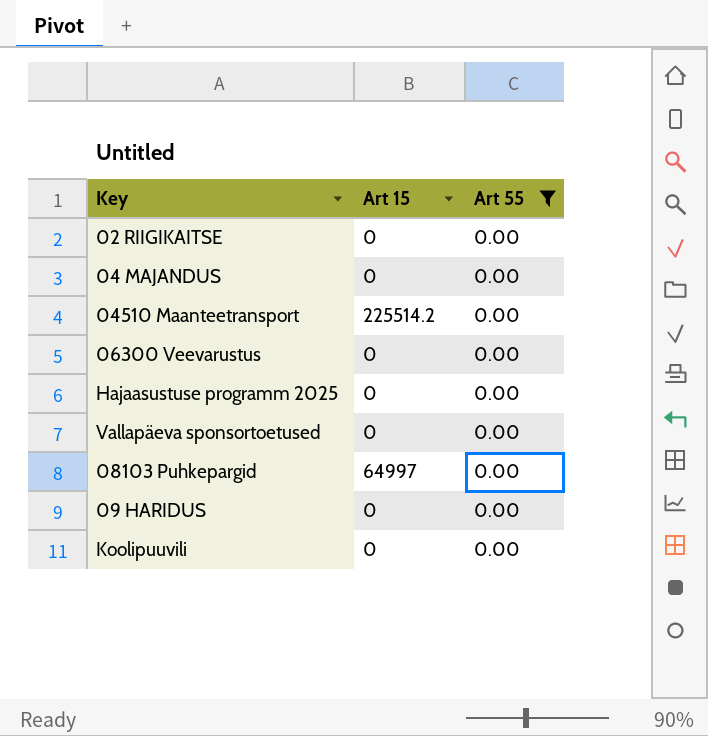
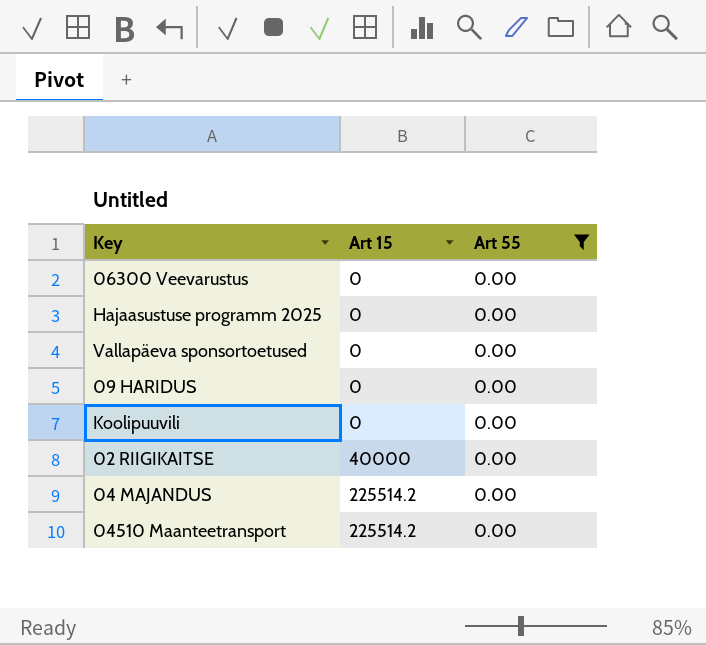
row order: none -> Art 15 ascending
row 08103 Puhkepargid: 64997 | 0.00 -> none
02 RIIGIKAITSE | Art 15: 0 -> 40000
04 MAJANDUS | Art 15: 0 -> 225514.2

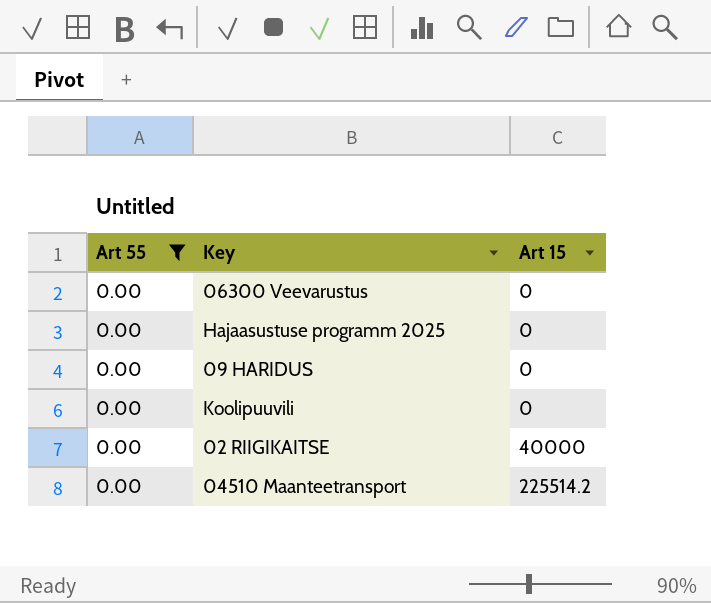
column Art 55 | position: 3 -> 1
row Vallapäeva sponsortoetused: 0 | 0.00 -> none
row 04 MAJANDUS: 225514.2 | 0.00 -> none

